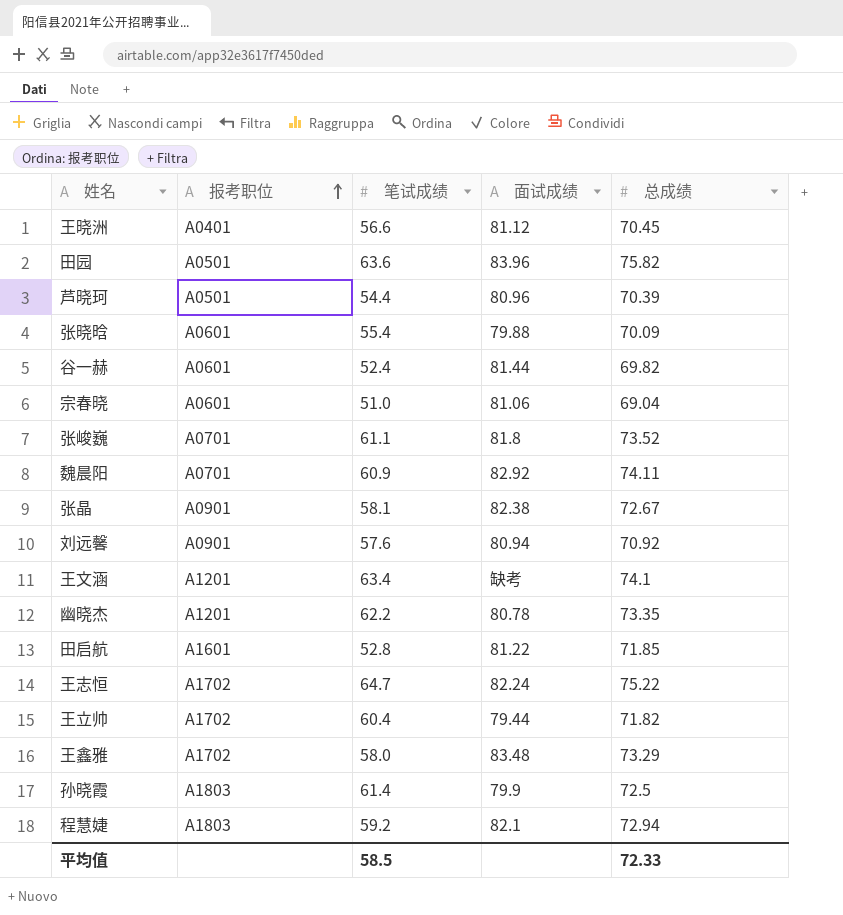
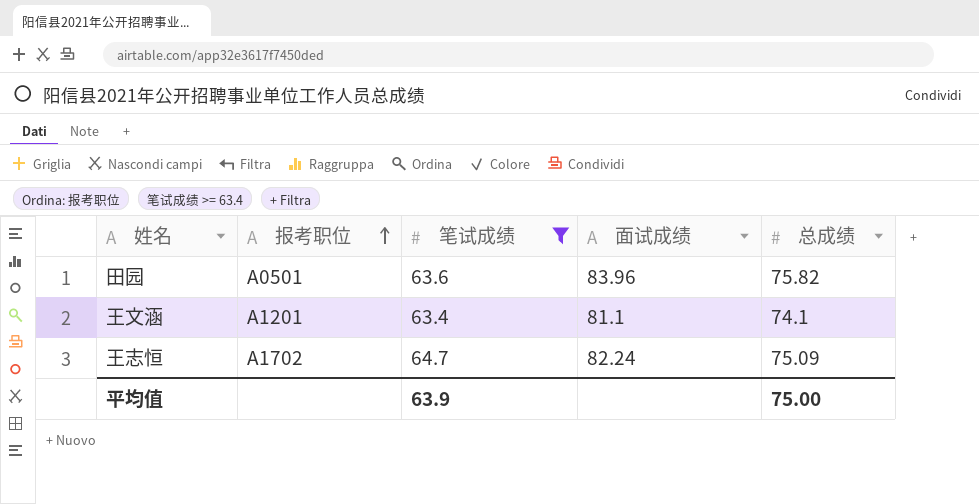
filter: none -> 笔试成绩 >= 63.4
王文涵 | 面试成绩: 缺考 -> 81.1
王志恒 | 总成绩: 75.22 -> 75.09
平均值 | 笔试成绩: 58.5 -> 63.9
平均值 | 总成绩: 72.33 -> 75.00

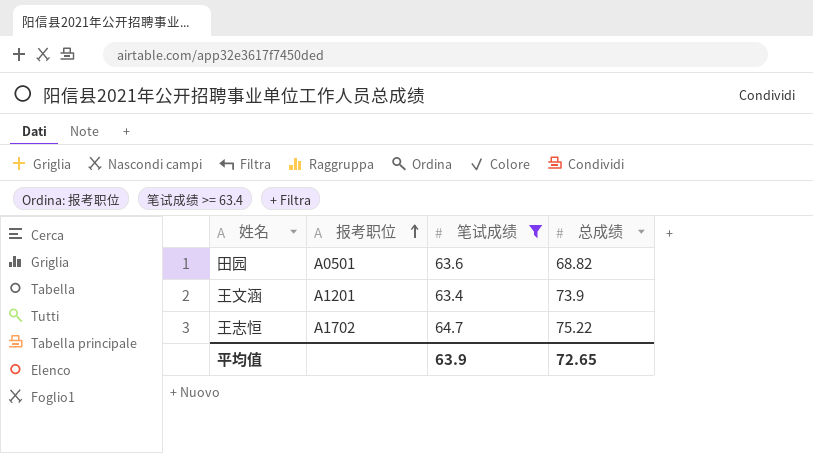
column 面试成绩 | position: 4 -> none
田园 | 总成绩: 75.82 -> 68.82
王文涵 | 总成绩: 74.1 -> 73.9
王志恒 | 总成绩: 75.09 -> 75.22
平均值 | 总成绩: 75.00 -> 72.65

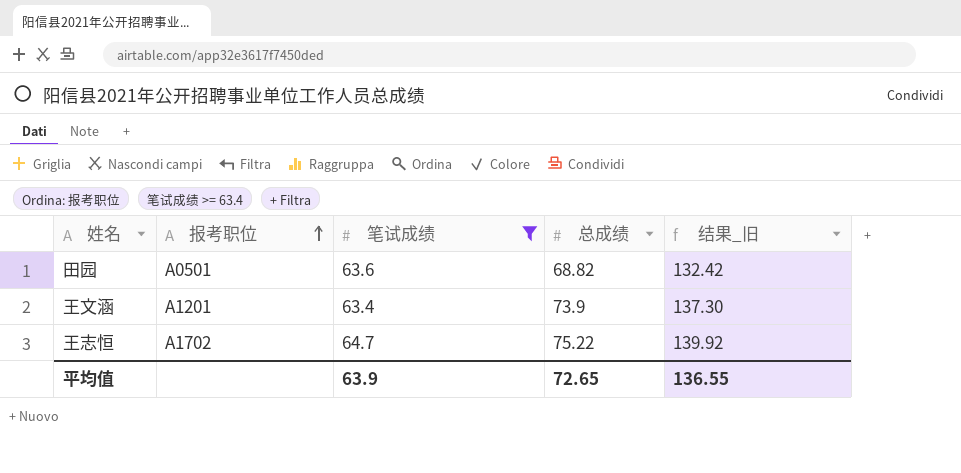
column 结果_旧 | formula: none -> [笔试成绩] + [总成绩]

